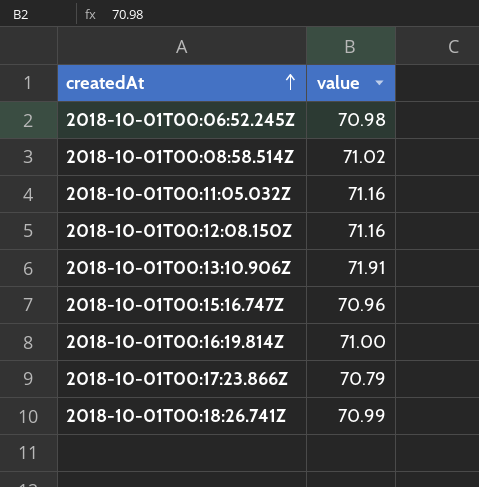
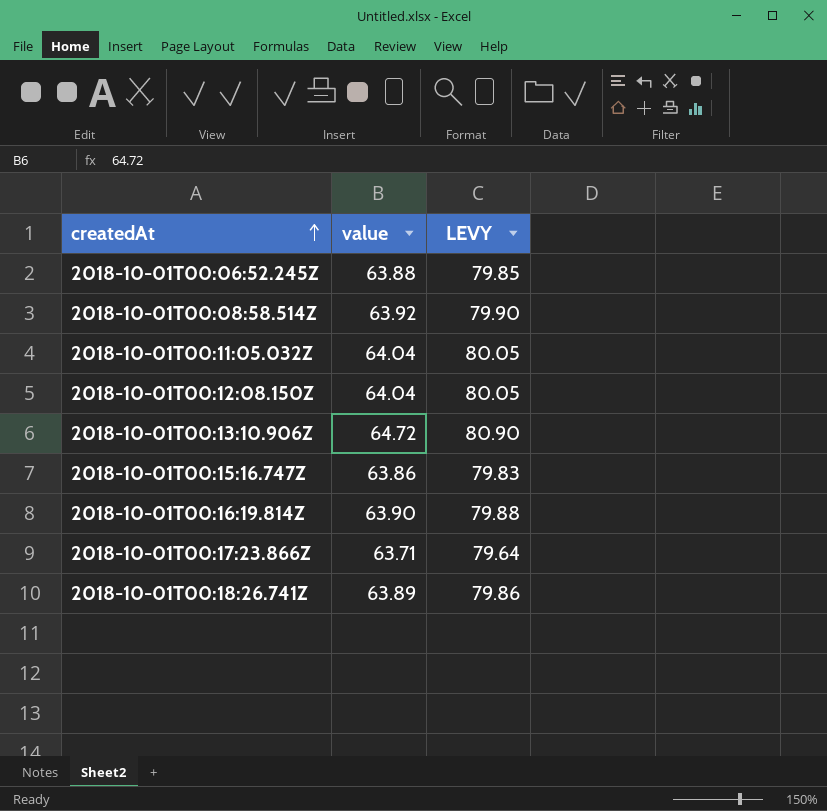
column LEVY | formula: none -> [value] * 1.25
2018-10-01T00:06:52.245Z | value: 70.98 -> 63.88
2018-10-01T00:08:58.514Z | value: 71.02 -> 63.92
2018-10-01T00:11:05.032Z | value: 71.16 -> 64.04
2018-10-01T00:12:08.150Z | value: 71.16 -> 64.04
2018-10-01T00:13:10.906Z | value: 71.91 -> 64.72
2018-10-01T00:15:16.747Z | value: 70.96 -> 63.86
2018-10-01T00:16:19.814Z | value: 71.00 -> 63.90
2018-10-01T00:17:23.866Z | value: 70.79 -> 63.71
2018-10-01T00:18:26.741Z | value: 70.99 -> 63.89

